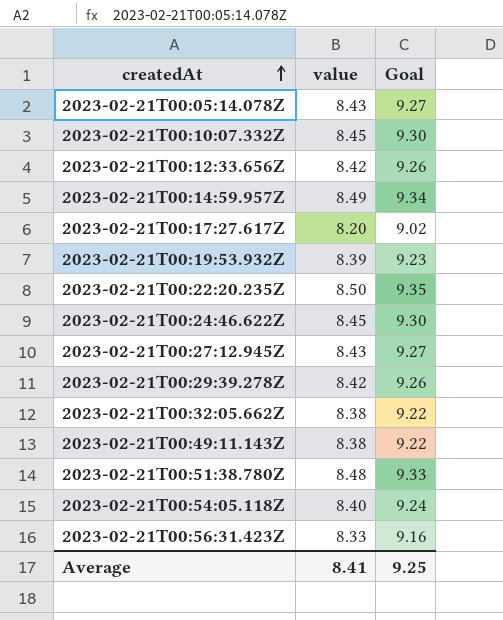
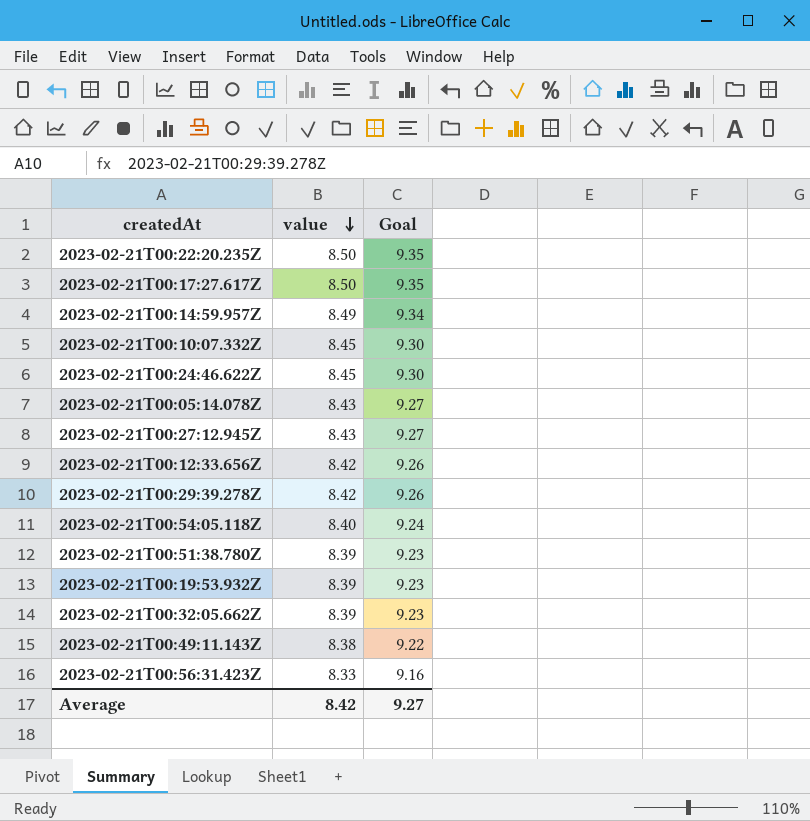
row order: createdAt ascending -> value descending
2023-02-21T00:17:27.617Z | value: 8.20 -> 8.50
2023-02-21T00:17:27.617Z | Goal: 9.02 -> 9.35
2023-02-21T00:51:38.780Z | value: 8.48 -> 8.39
2023-02-21T00:51:38.780Z | Goal: 9.33 -> 9.23
2023-02-21T00:32:05.662Z | value: 8.38 -> 8.39
2023-02-21T00:32:05.662Z | Goal: 9.22 -> 9.23
Average | value: 8.41 -> 8.42
Average | Goal: 9.25 -> 9.27

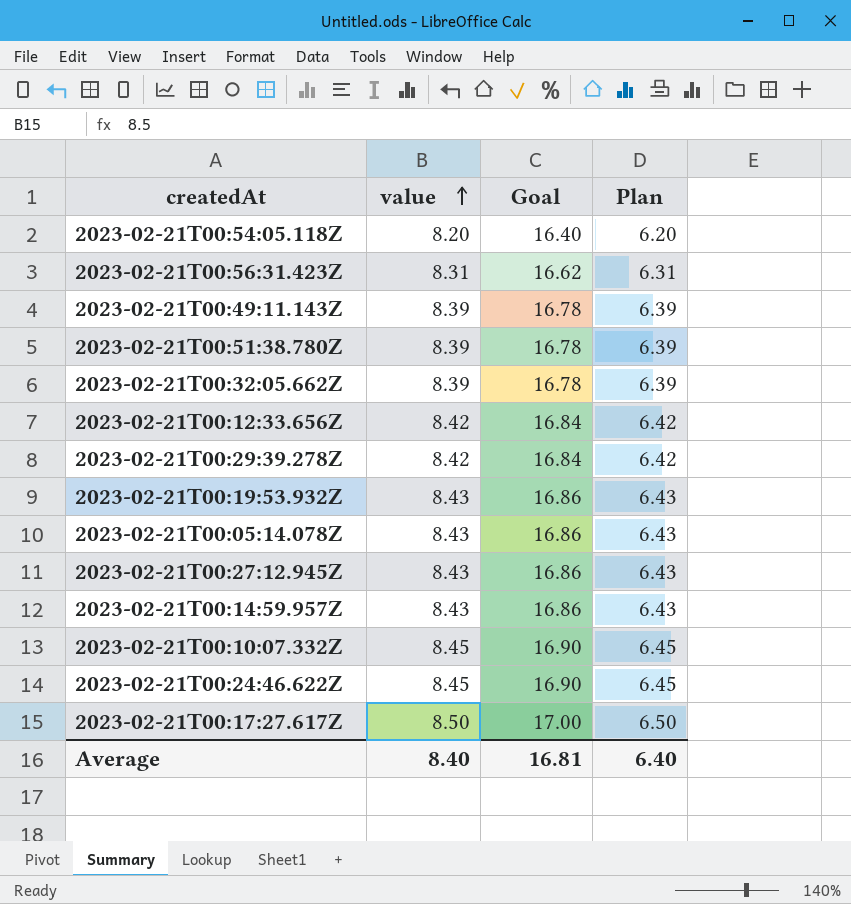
row order: value descending -> value ascending
column Goal | formula: [value] * 1.1 -> [value] * 2
column Plan | formula: none -> [value] - 2
row 2023-02-21T00:22:20.235Z: 8.50 | 9.35 -> none
2023-02-21T00:54:05.118Z | value: 8.40 -> 8.20
2023-02-21T00:56:31.423Z | value: 8.33 -> 8.31
2023-02-21T00:49:11.143Z | value: 8.38 -> 8.39
2023-02-21T00:19:53.932Z | value: 8.39 -> 8.43
2023-02-21T00:14:59.957Z | value: 8.49 -> 8.43
Average | value: 8.42 -> 8.40
Average | Goal: 9.27 -> 16.81

